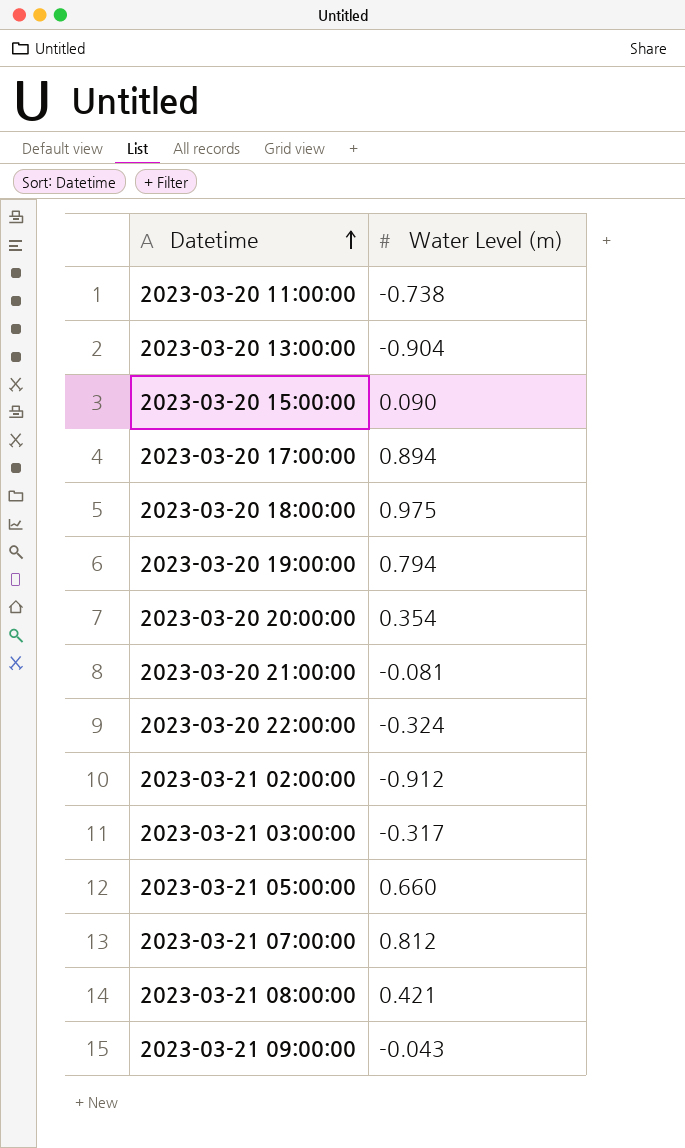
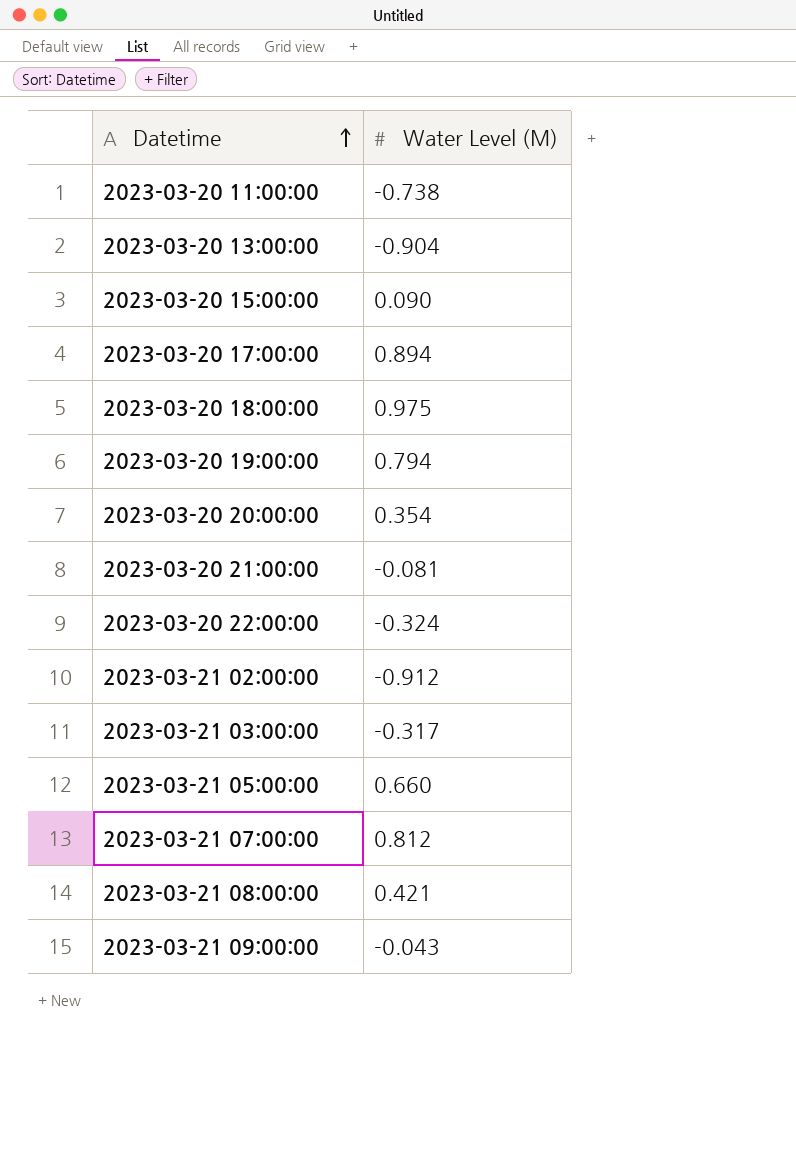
column name: Water Level (m) -> Water Level (M)

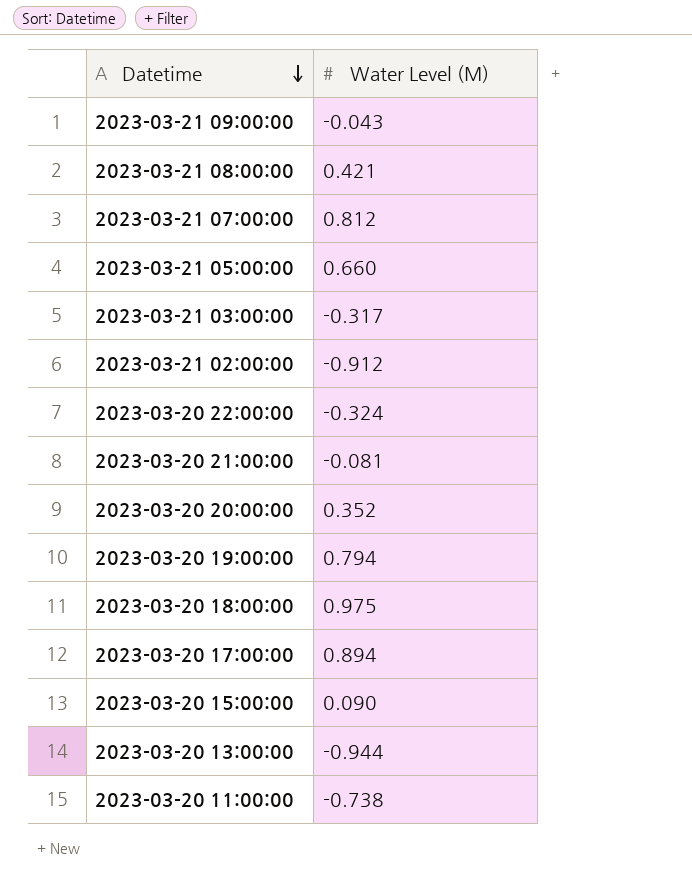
row order: Datetime ascending -> Datetime descending
2023-03-20 20:00:00 | Water Level (M): 0.354 -> 0.352
2023-03-20 13:00:00 | Water Level (M): -0.904 -> -0.944

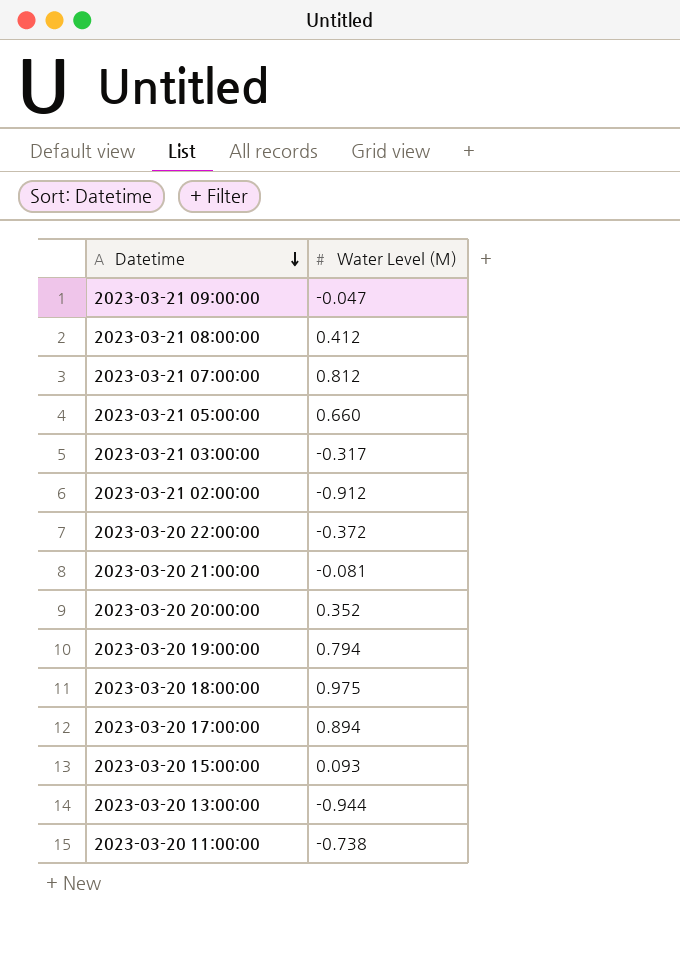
2023-03-21 09:00:00 | Water Level (M): -0.043 -> -0.047
2023-03-21 08:00:00 | Water Level (M): 0.421 -> 0.412
2023-03-20 22:00:00 | Water Level (M): -0.324 -> -0.372
2023-03-20 15:00:00 | Water Level (M): 0.090 -> 0.093

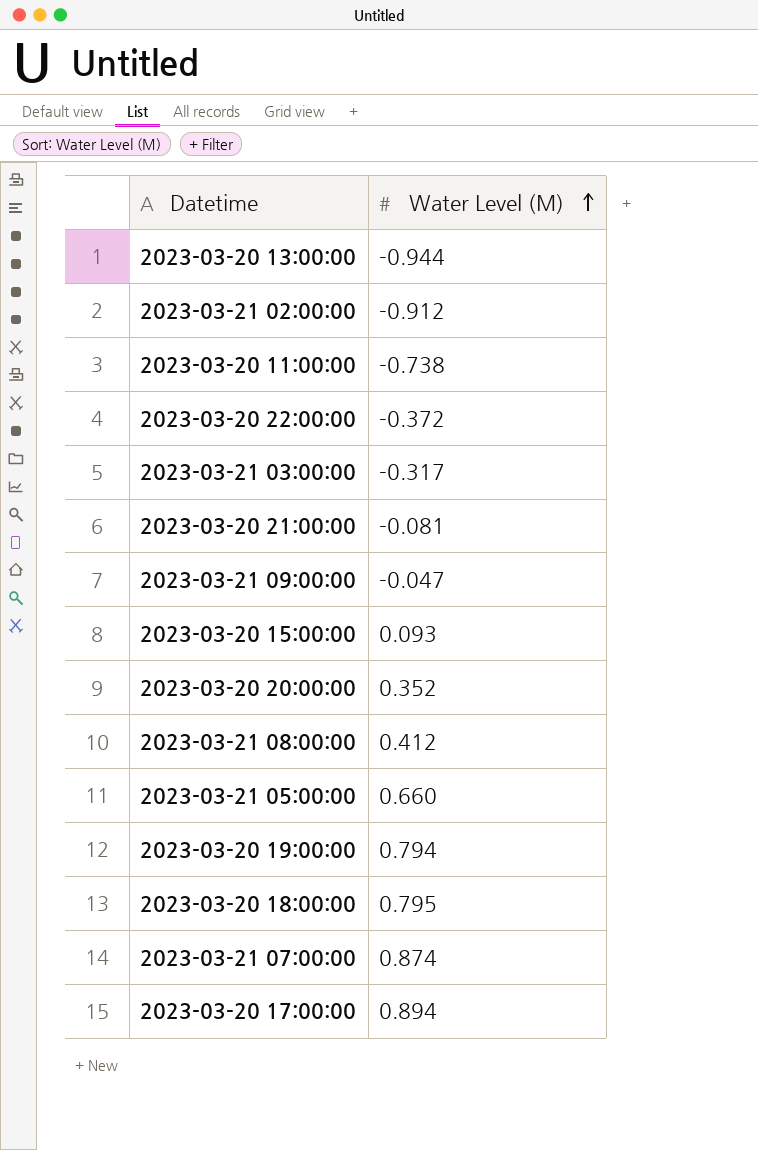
row order: Datetime descending -> Water Level (M) ascending
2023-03-20 18:00:00 | Water Level (M): 0.975 -> 0.795
2023-03-21 07:00:00 | Water Level (M): 0.812 -> 0.874

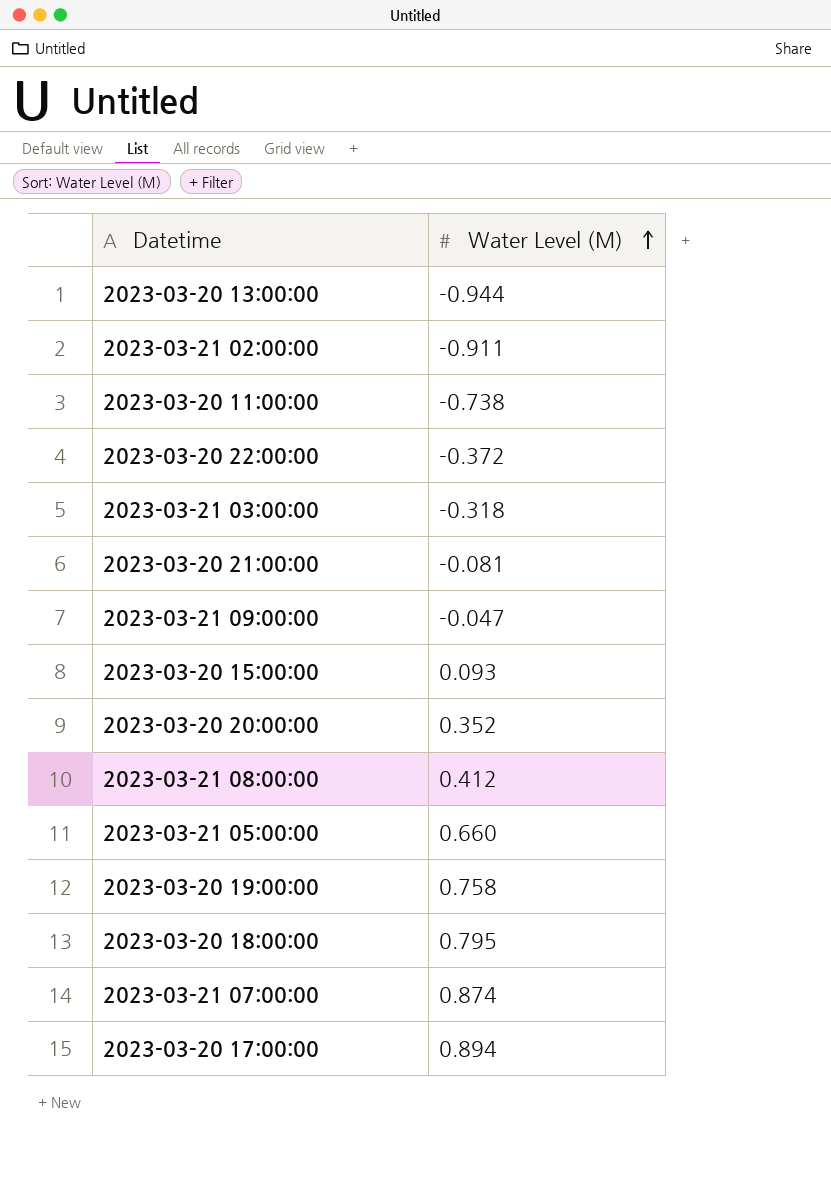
2023-03-21 02:00:00 | Water Level (M): -0.912 -> -0.911
2023-03-21 03:00:00 | Water Level (M): -0.317 -> -0.318
2023-03-20 19:00:00 | Water Level (M): 0.794 -> 0.758

